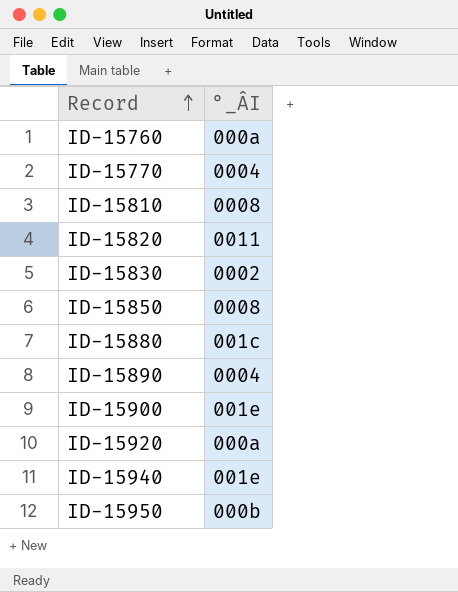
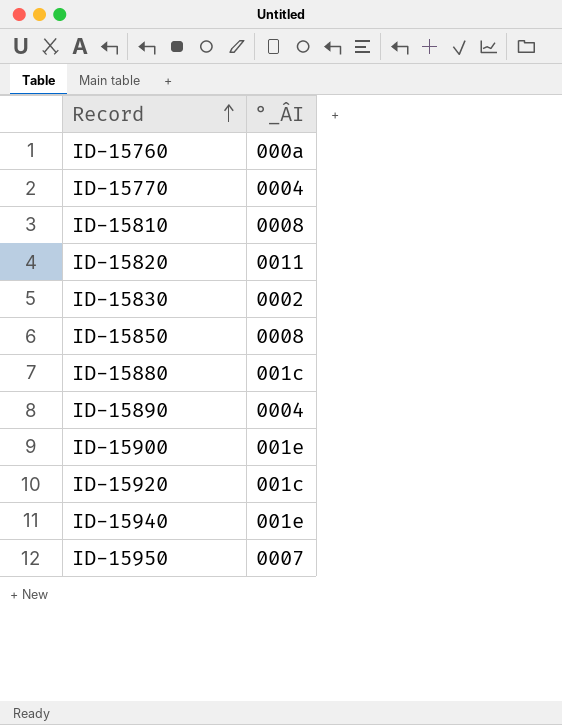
ID-15920 | °_ÂI: 000a -> 001c
ID-15950 | °_ÂI: 000b -> 0007

